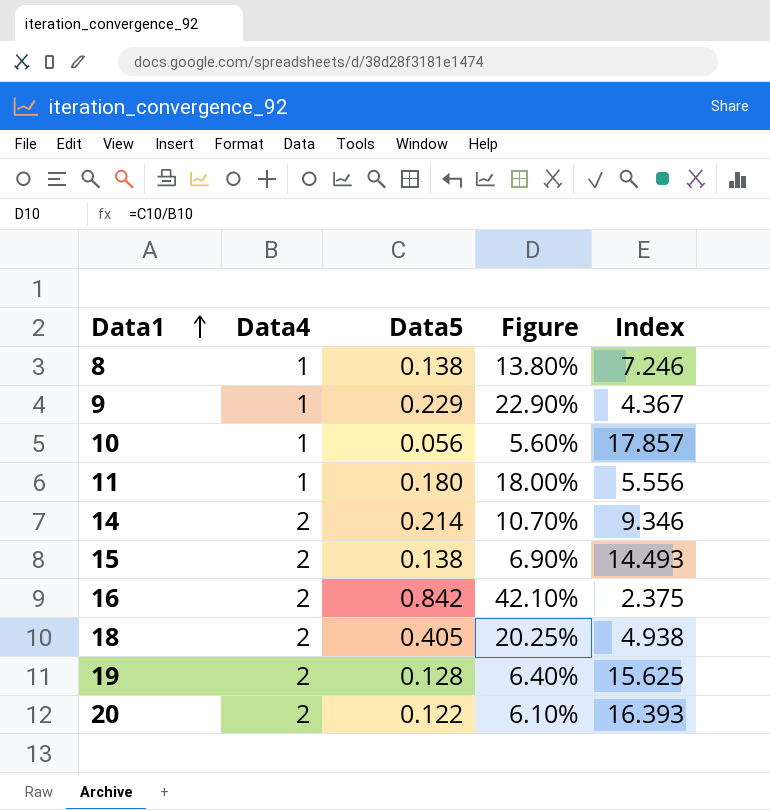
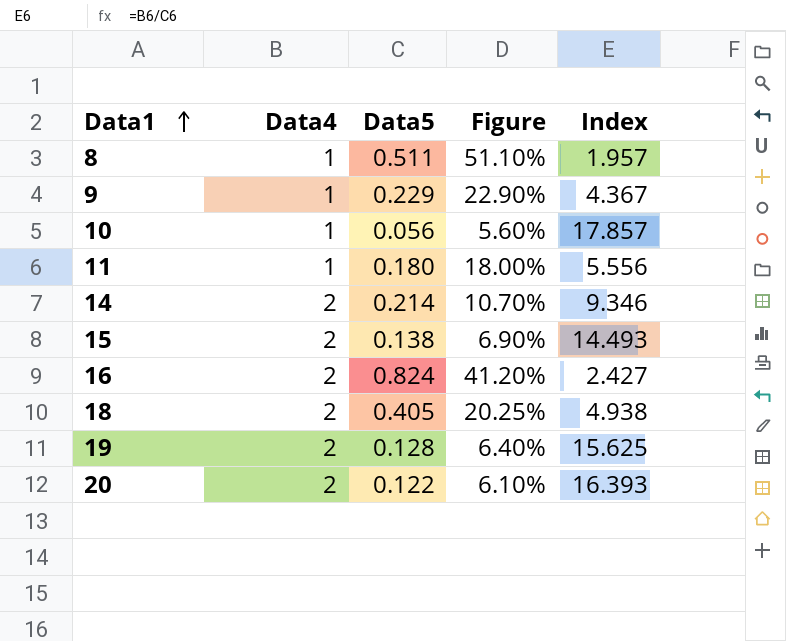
8 | Data5: 0.138 -> 0.511
8 | Figure: 13.80% -> 51.10%
8 | Index: 7.246 -> 1.957
16 | Data5: 0.842 -> 0.824
16 | Figure: 42.10% -> 41.20%
16 | Index: 2.375 -> 2.427

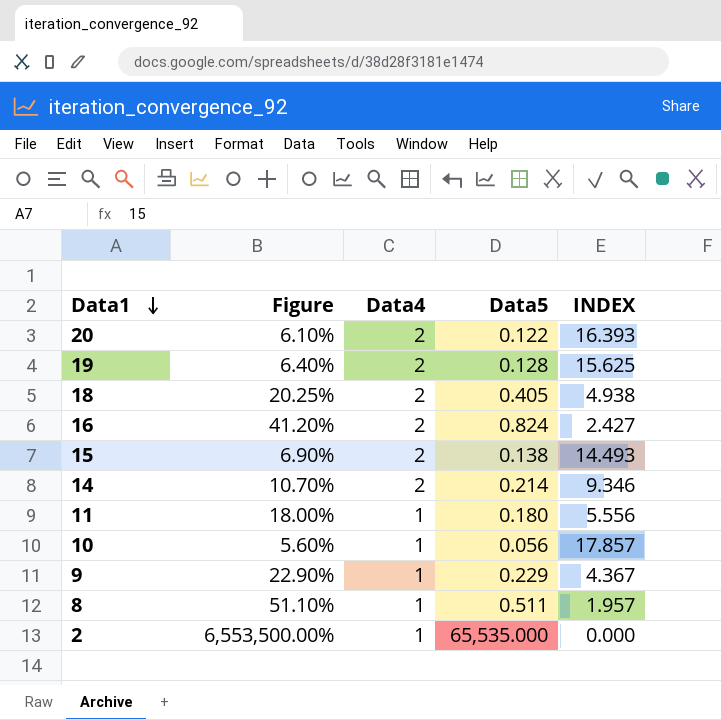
row order: Data1 ascending -> Data1 descending
column Figure | position: 4 -> 2
column name: Index -> INDEX
row 2: none -> 6,553,500.00% | 1 | 65,535.000 | 0.000

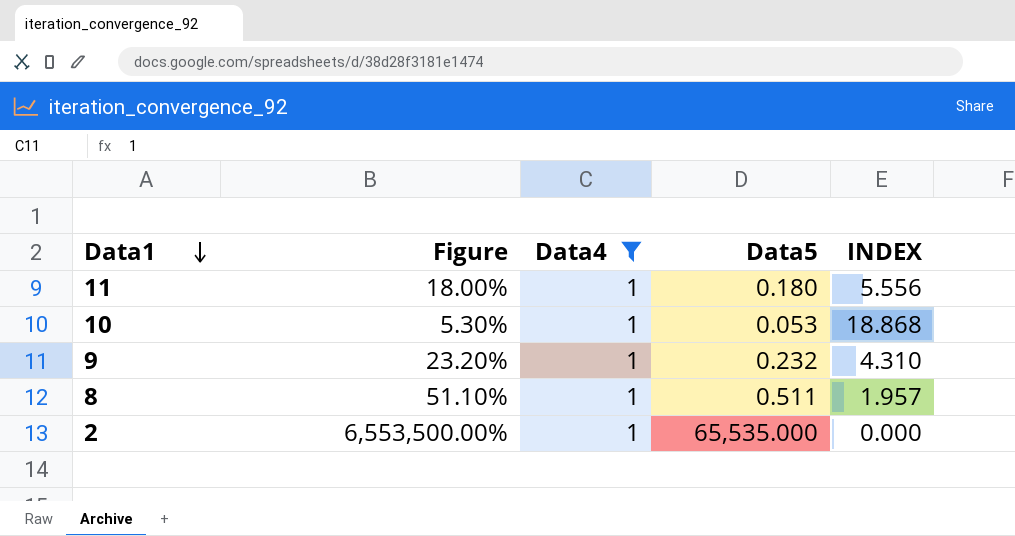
filter: none -> Data4 = 1
10 | Figure: 5.60% -> 5.30%
10 | Data5: 0.056 -> 0.053
10 | INDEX: 17.857 -> 18.868
9 | Figure: 22.90% -> 23.20%
9 | Data5: 0.229 -> 0.232
9 | INDEX: 4.367 -> 4.310

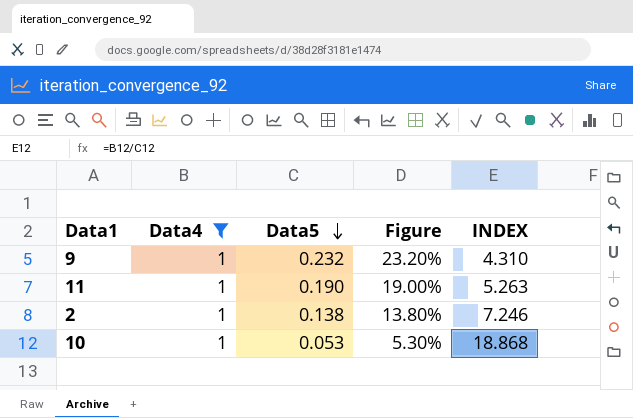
row order: Data1 descending -> Data5 descending
column Figure | position: 2 -> 4
row 8: 51.10% | 1 | 0.511 | 1.957 -> none
11 | Data5: 0.180 -> 0.190
11 | Figure: 18.00% -> 19.00%
11 | INDEX: 5.556 -> 5.263
2 | Data5: 65,535.000 -> 0.138
2 | Figure: 6,553,500.00% -> 13.80%
2 | INDEX: 0.000 -> 7.246

